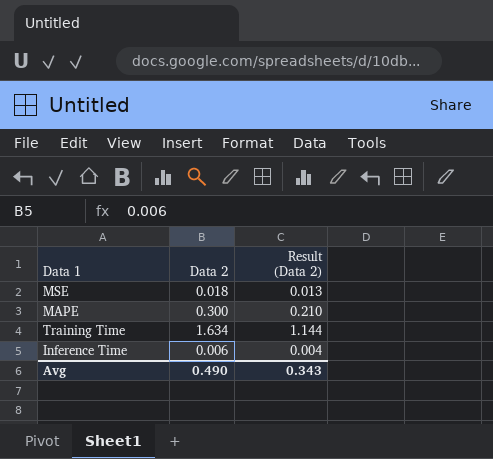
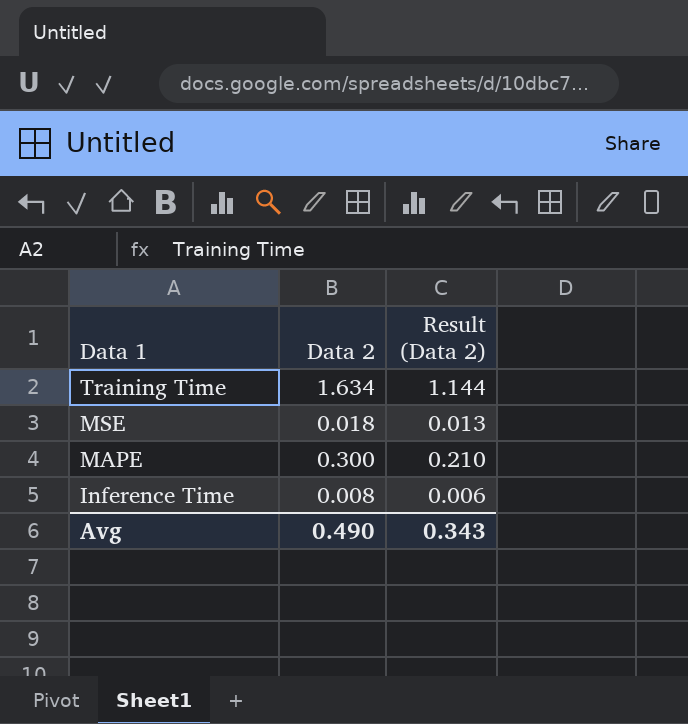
row order: none -> Data 1 descending
Inference Time | Data 2: 0.006 -> 0.008
Inference Time | Result (Data 2): 0.004 -> 0.006

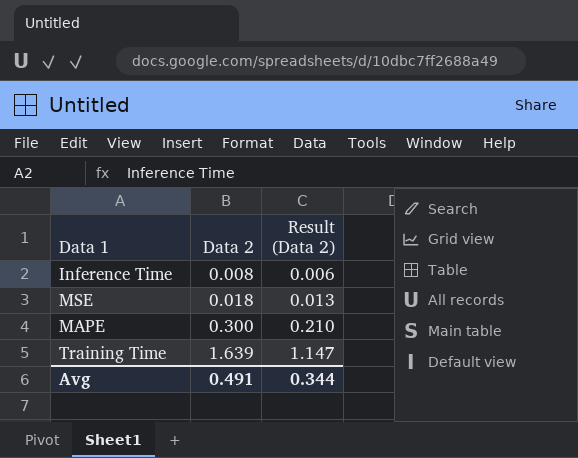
row order: Data 1 descending -> Data 2 ascending
Training Time | Data 2: 1.634 -> 1.639
Training Time | Result (Data 2): 1.144 -> 1.147
Avg | Data 2: 0.490 -> 0.491
Avg | Result (Data 2): 0.343 -> 0.344

